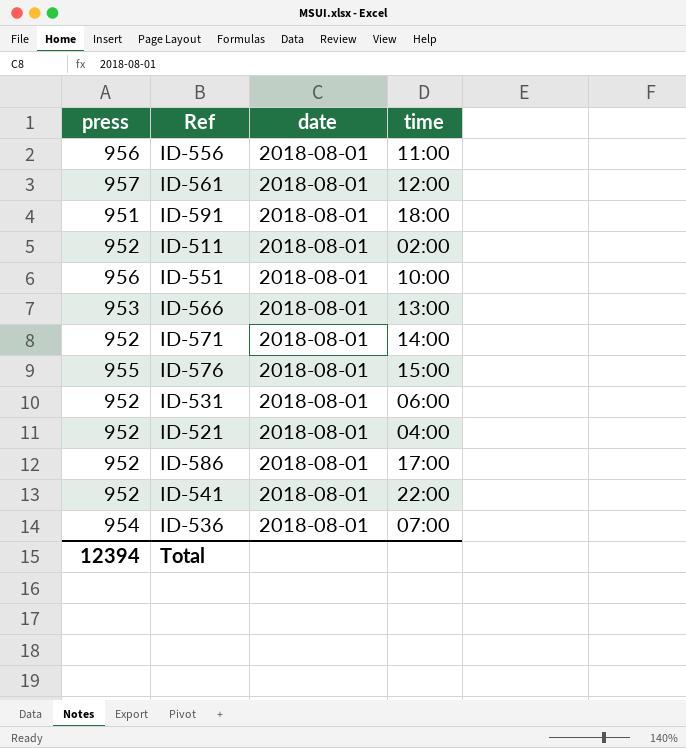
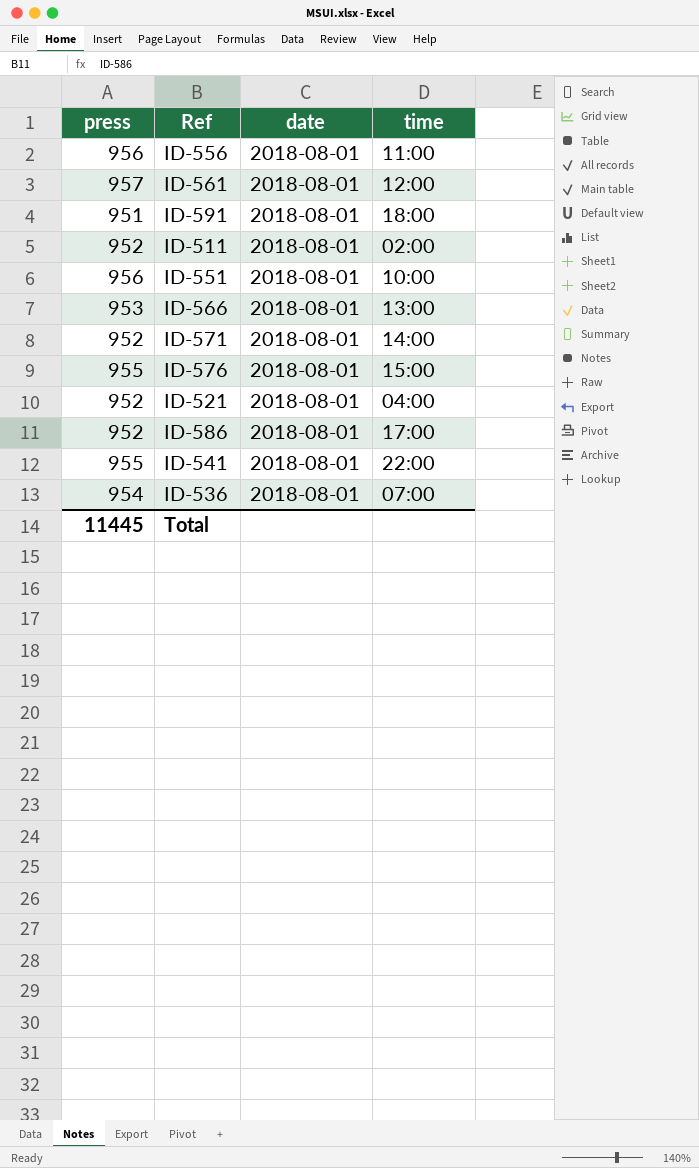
row ID-531: 952 | 2018-08-01 | 06:00 -> none
ID-541 | press: 952 -> 955
Total | press: 12394 -> 11445

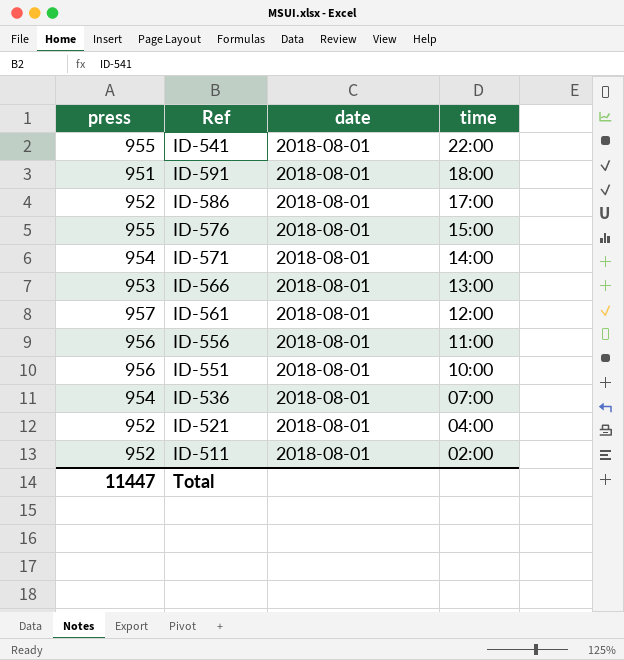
row order: none -> time descending
ID-571 | press: 952 -> 954
Total | press: 11445 -> 11447

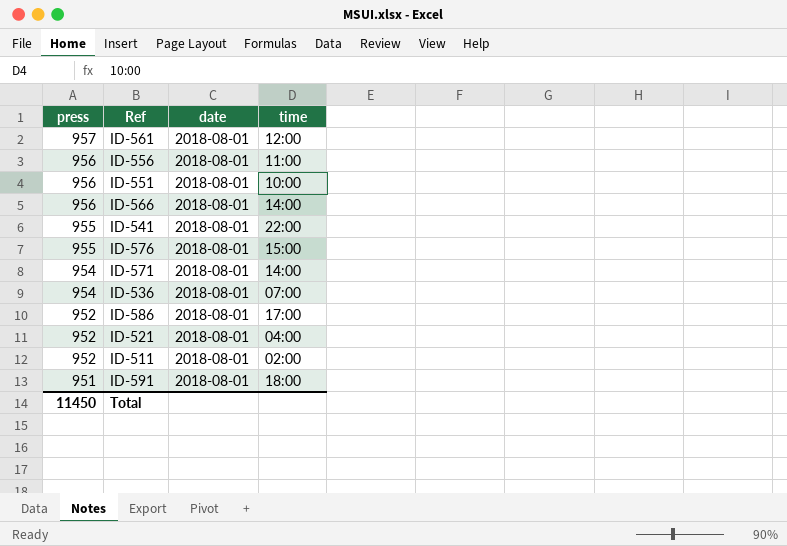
row order: time descending -> press descending
ID-566 | press: 953 -> 956
ID-566 | time: 13:00 -> 14:00
Total | press: 11447 -> 11450

